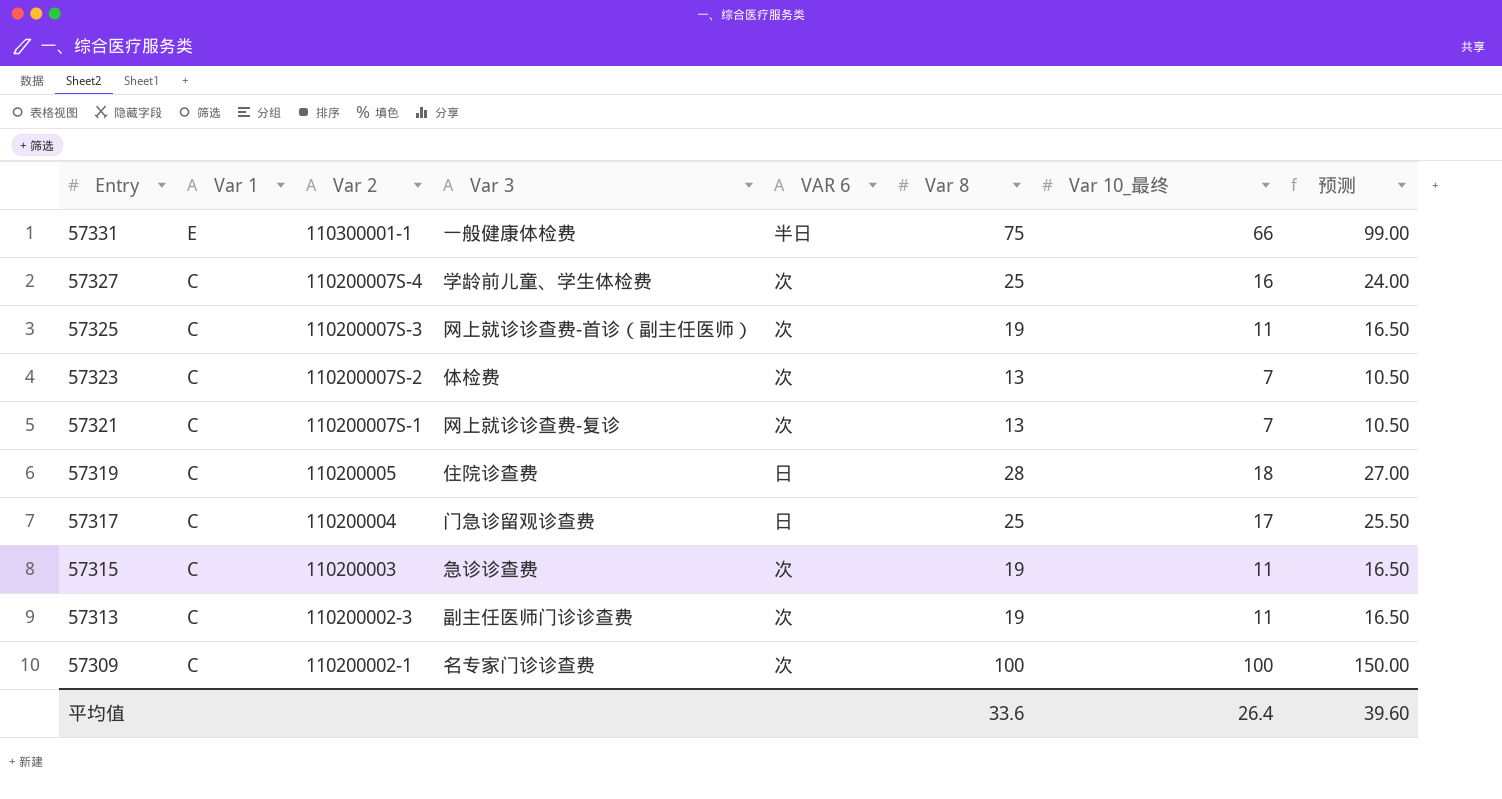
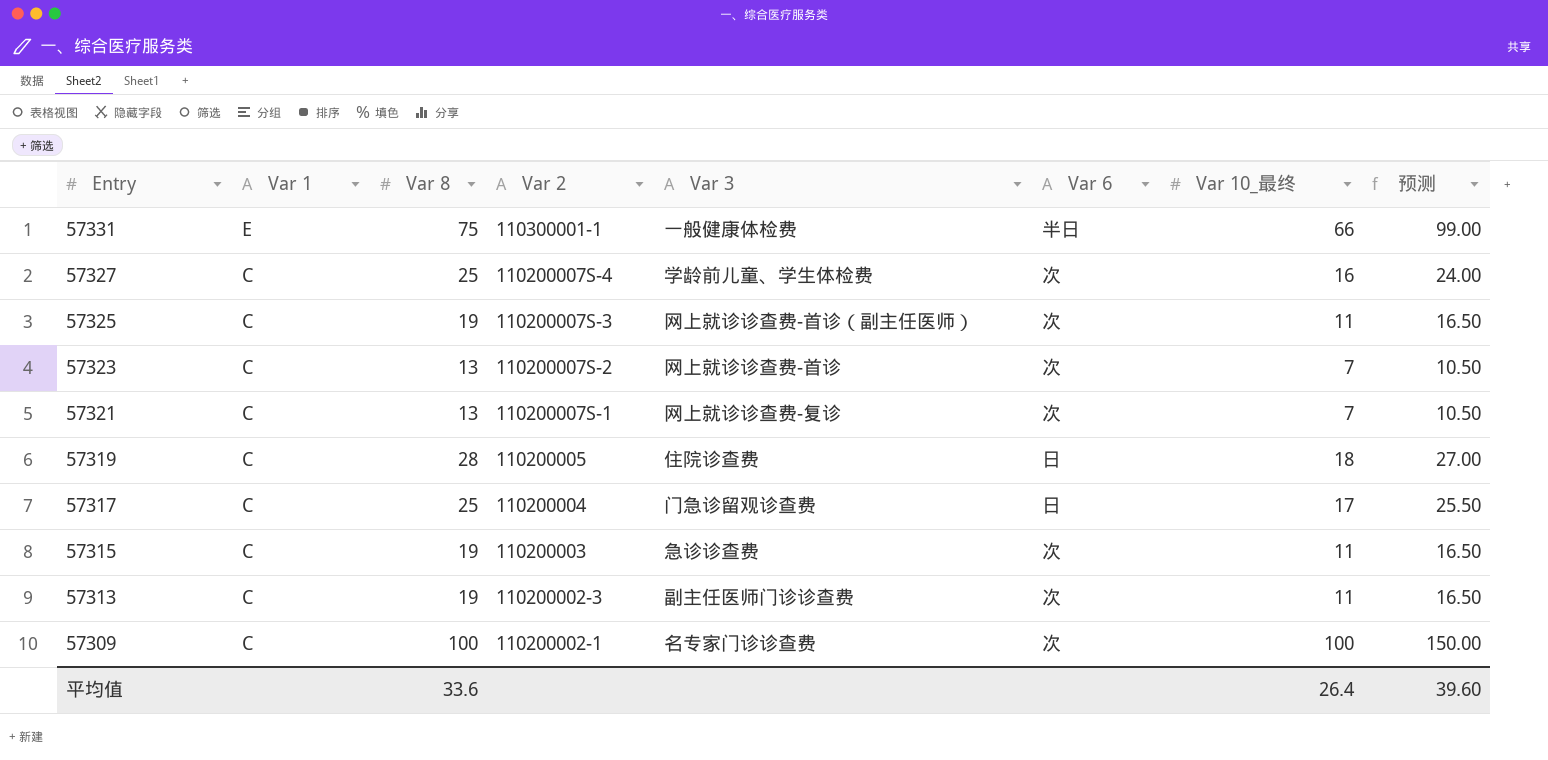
column Var 8 | position: 6 -> 3
column name: VAR 6 -> Var 6
57323 | Var 3: 体检费 -> 网上就诊诊查费-首诊

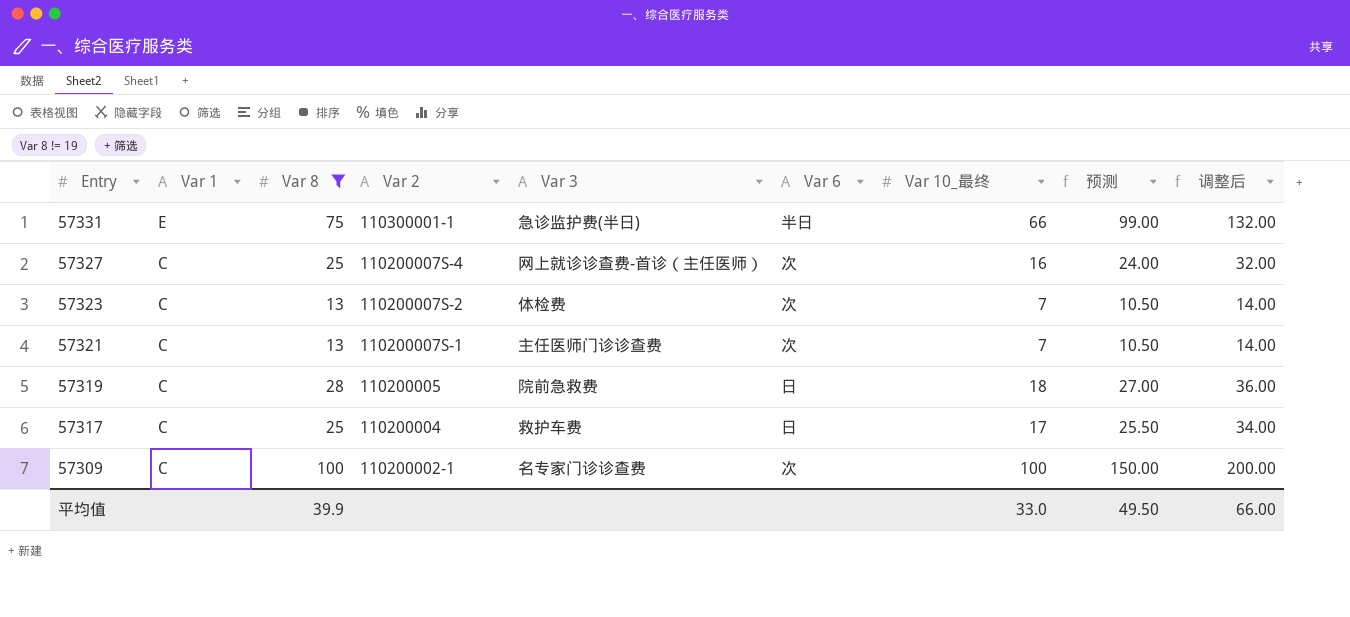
filter: none -> Var 8 != 19
column 调整后 | formula: none -> [Var 10_最终] * 2
57331 | Var 3: 一般健康体检费 -> 急诊监护费(半日)
57327 | Var 3: 学龄前儿童、学生体检费 -> 网上就诊诊查费-首诊（主任医师）
57323 | Var 3: 网上就诊诊查费-首诊 -> 体检费
57321 | Var 3: 网上就诊诊查费-复诊 -> 主任医师门诊诊查费
57319 | Var 3: 住院诊查费 -> 院前急救费
57317 | Var 3: 门急诊留观诊查费 -> 救护车费
平均值 | Var 8: 33.6 -> 39.9
平均值 | Var 10_最终: 26.4 -> 33.0
平均值 | 预测: 39.60 -> 49.50

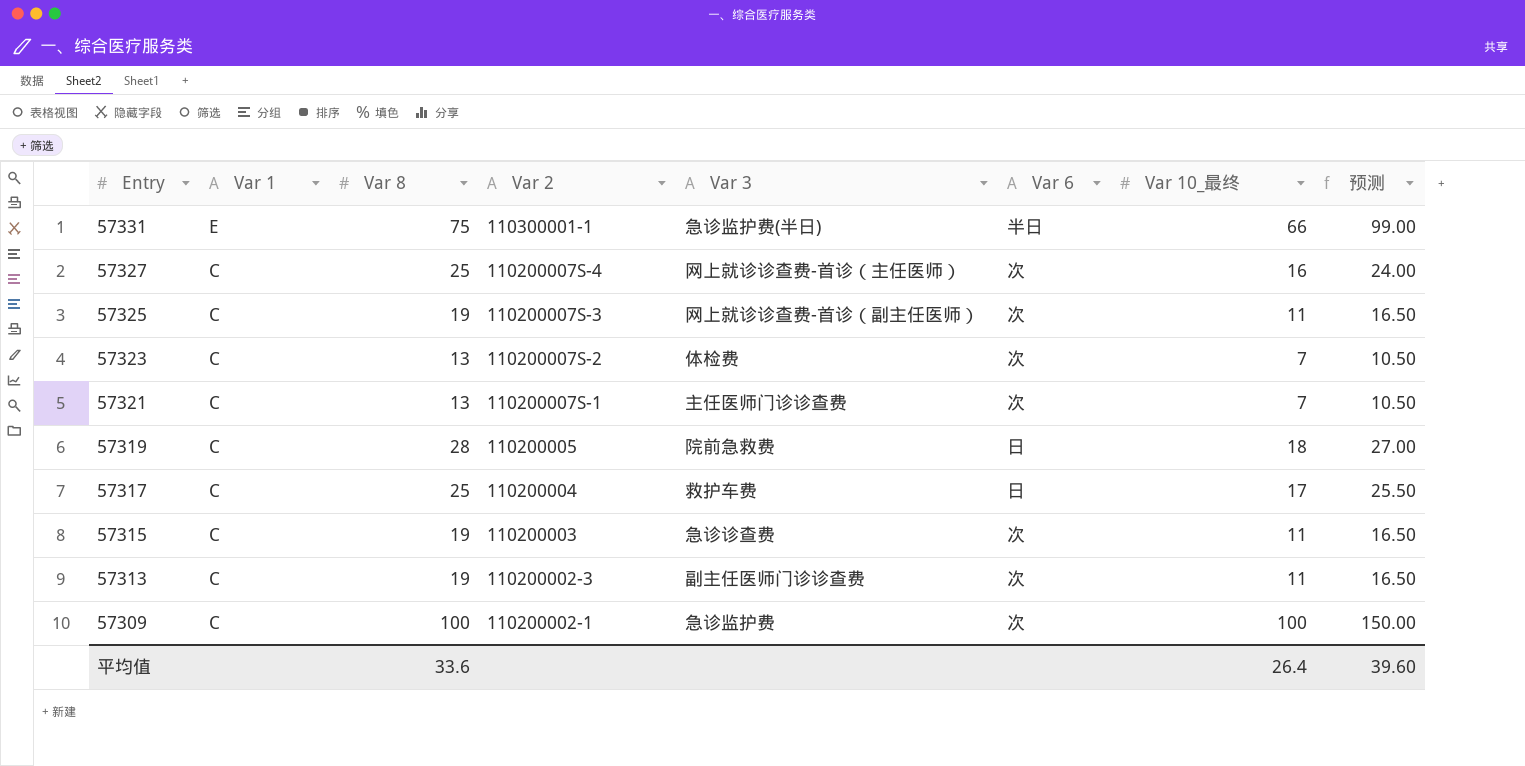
filter: Var 8 != 19 -> none
column 调整后 | formula: [Var 10_最终] * 2 -> none
57309 | Var 3: 名专家门诊诊查费 -> 急诊监护费
平均值 | Var 8: 39.9 -> 33.6
平均值 | Var 10_最终: 33.0 -> 26.4
平均值 | 预测: 49.50 -> 39.60

